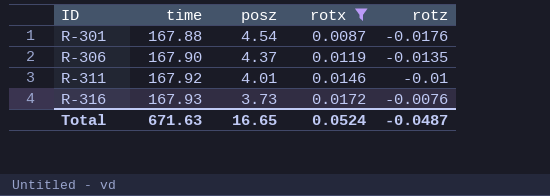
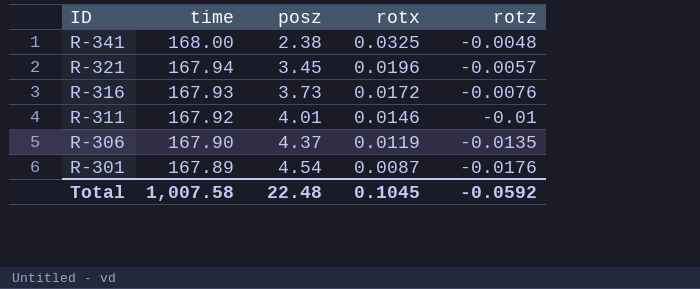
filter: rotx <= 0.0172 -> none
row order: ID ascending -> ID descending
R-301 | time: 167.88 -> 167.89
Total | time: 671.63 -> 1,007.58
Total | posz: 16.65 -> 22.48
Total | rotx: 0.0524 -> 0.1045
Total | rotz: -0.0487 -> -0.0592

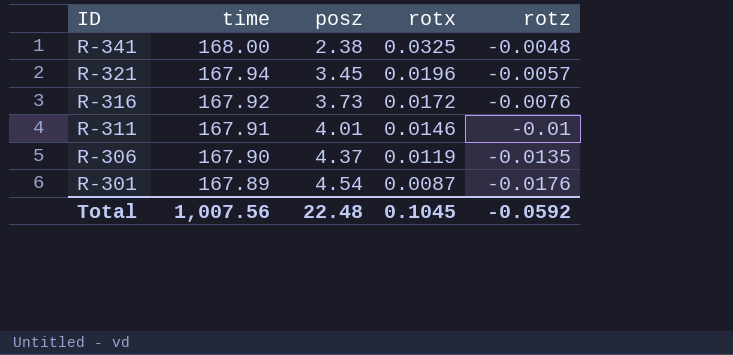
R-316 | time: 167.93 -> 167.92
R-311 | time: 167.92 -> 167.91
Total | time: 1,007.58 -> 1,007.56

